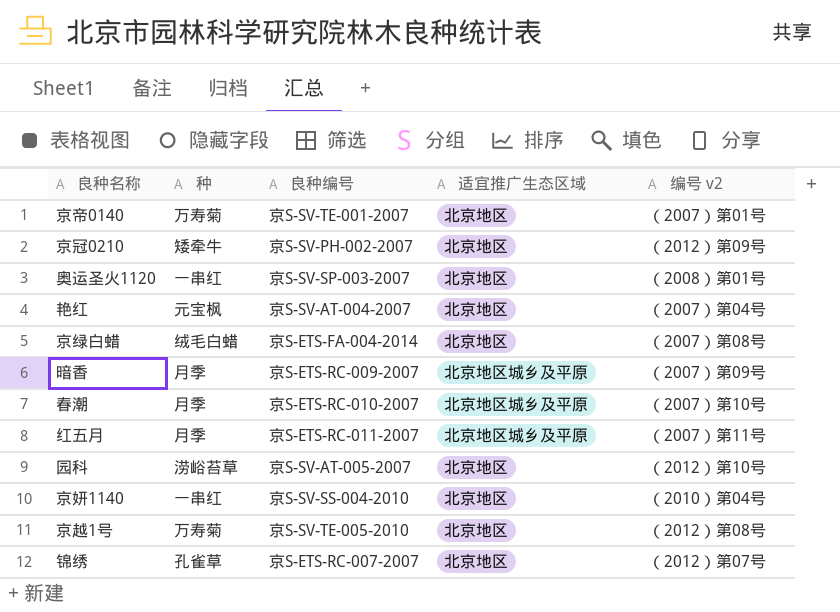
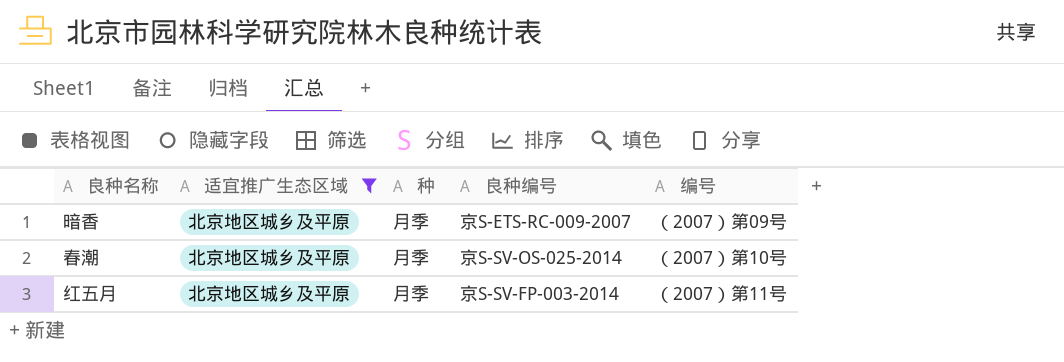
filter: none -> 适宜推广生态区域 = 北京地区城乡及平原
column 适宜推广生态区域 | position: 4 -> 2
column name: 编号 v2 -> 编号
春潮 | 良种编号: 京S-ETS-RC-010-2007 -> 京S-SV-OS-025-2014
红五月 | 良种编号: 京S-ETS-RC-011-2007 -> 京S-SV-FP-003-2014

